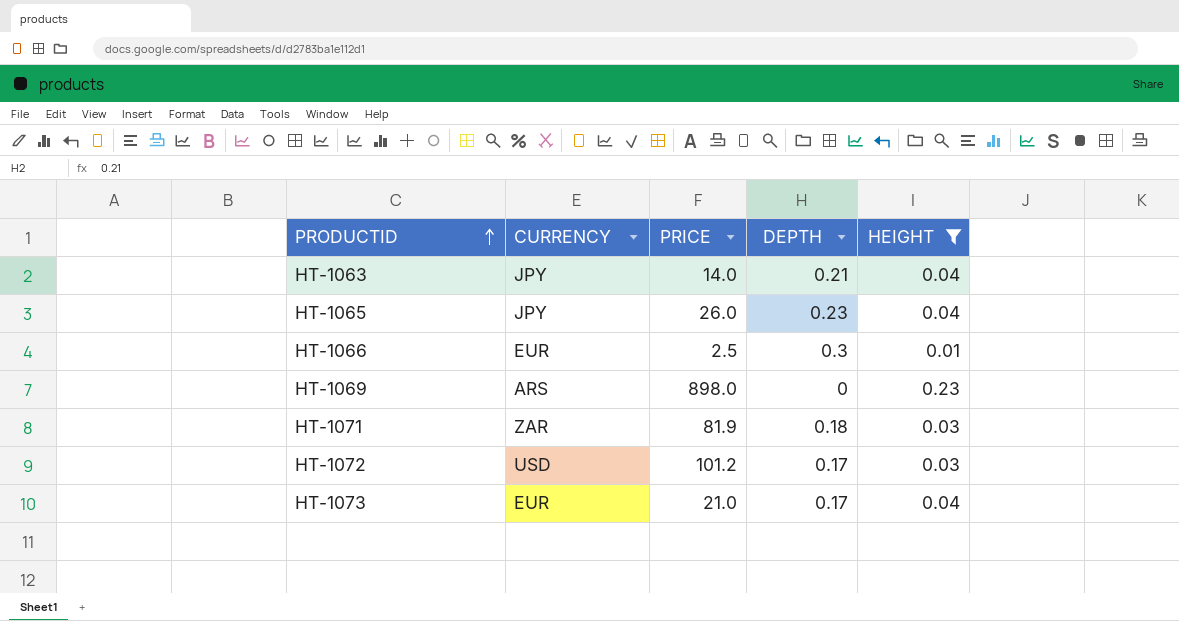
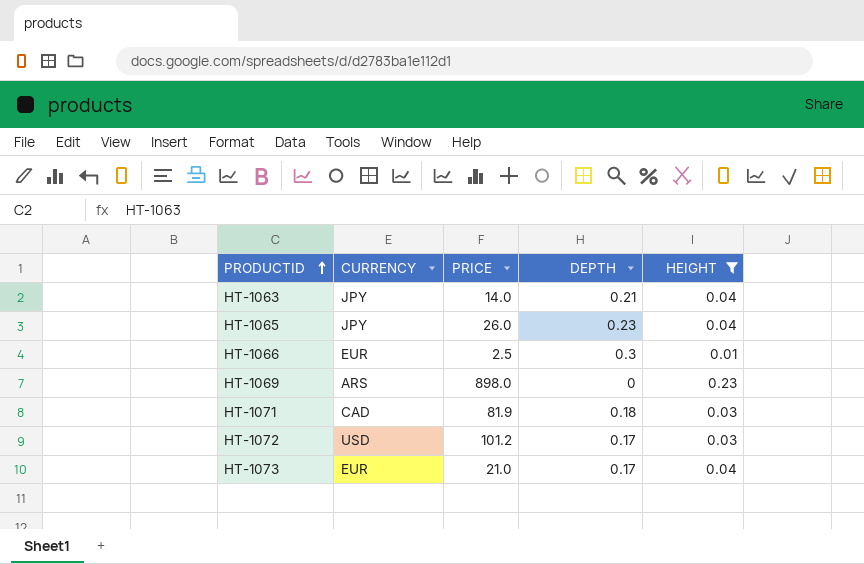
HT-1071 | CURRENCY: ZAR -> CAD

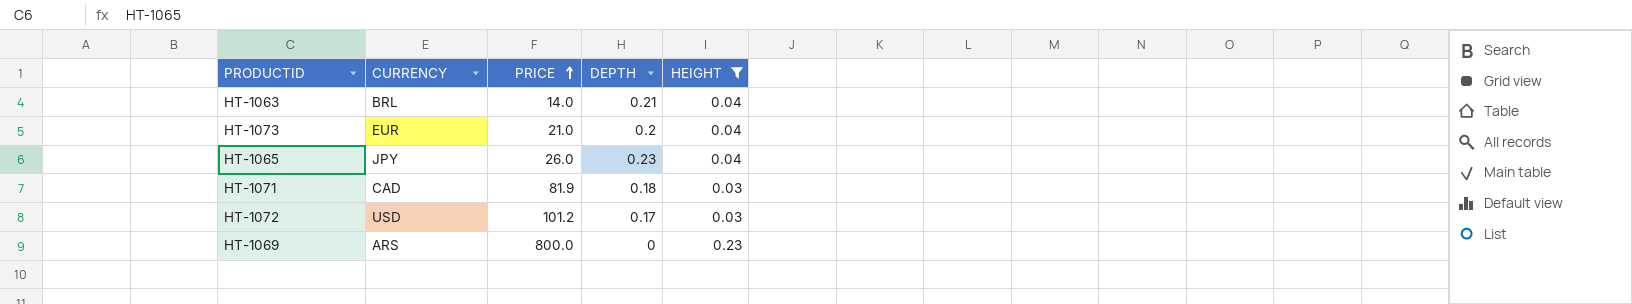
row order: PRODUCTID ascending -> PRICE ascending
row HT-1066: EUR | 2.5 | 0.3 | 0.01 -> none
HT-1063 | CURRENCY: JPY -> BRL
HT-1073 | DEPTH: 0.17 -> 0.2
HT-1069 | PRICE: 898.0 -> 800.0

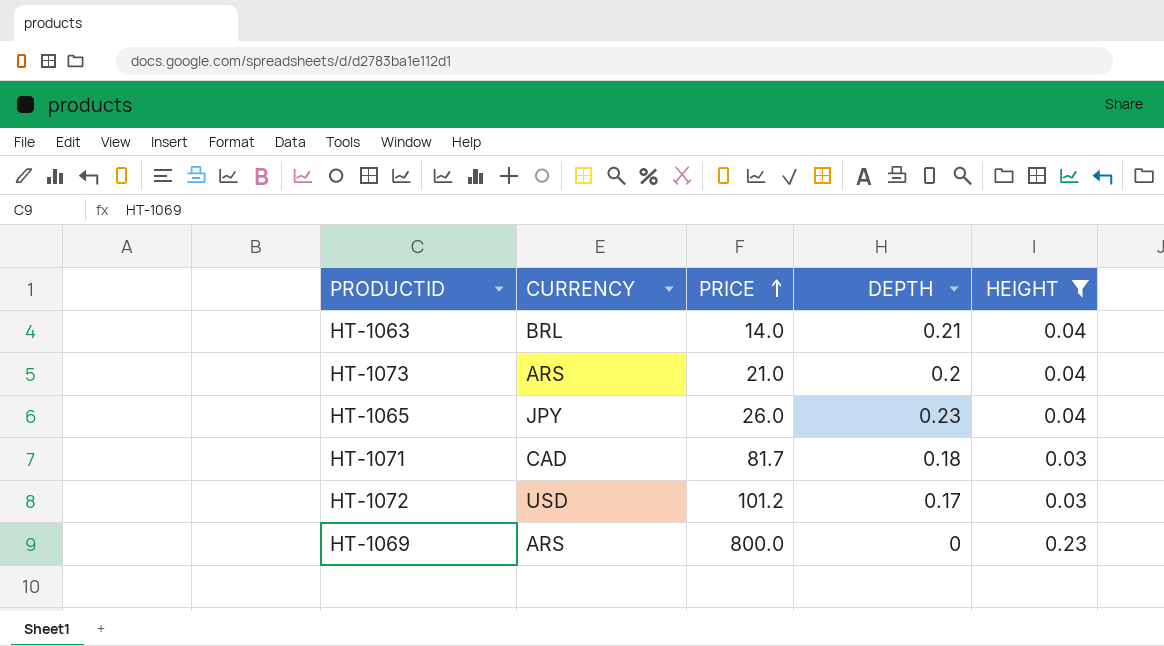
HT-1073 | CURRENCY: EUR -> ARS
HT-1071 | PRICE: 81.9 -> 81.7

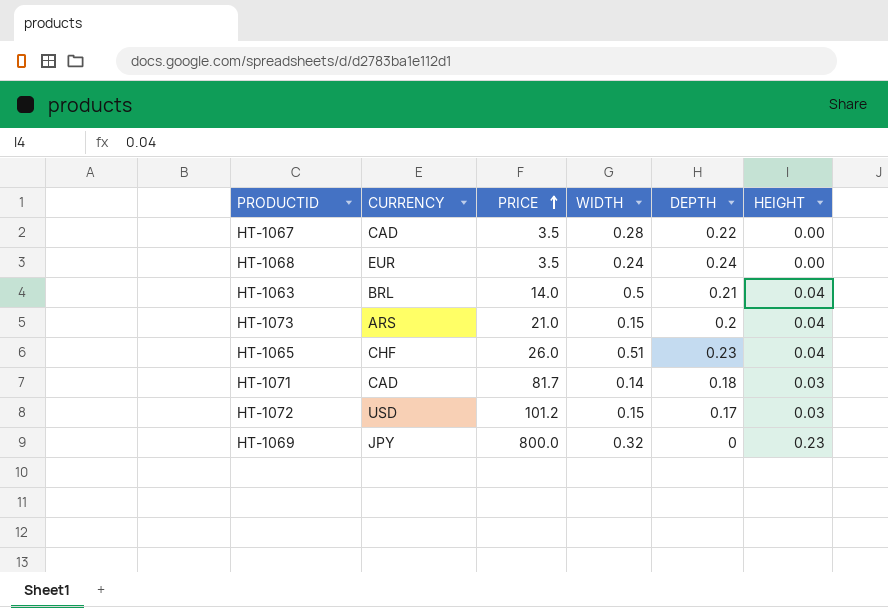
filter: HEIGHT != 0.00 -> none
column WIDTH | position: none -> 4
HT-1065 | CURRENCY: JPY -> CHF
HT-1069 | CURRENCY: ARS -> JPY

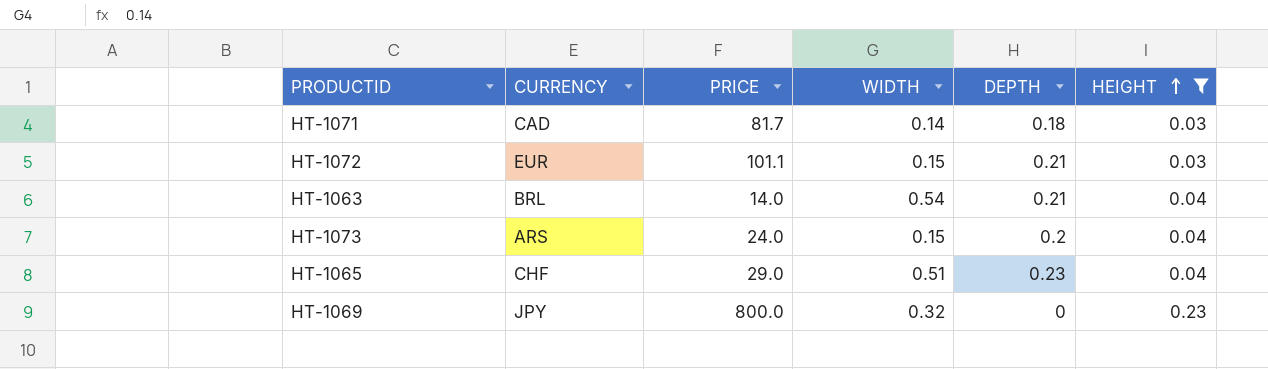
filter: none -> HEIGHT != 0.00
row order: PRICE ascending -> HEIGHT ascending
HT-1072 | CURRENCY: USD -> EUR
HT-1072 | PRICE: 101.2 -> 101.1
HT-1072 | DEPTH: 0.17 -> 0.21
HT-1063 | WIDTH: 0.5 -> 0.54
HT-1073 | PRICE: 21.0 -> 24.0
HT-1065 | PRICE: 26.0 -> 29.0

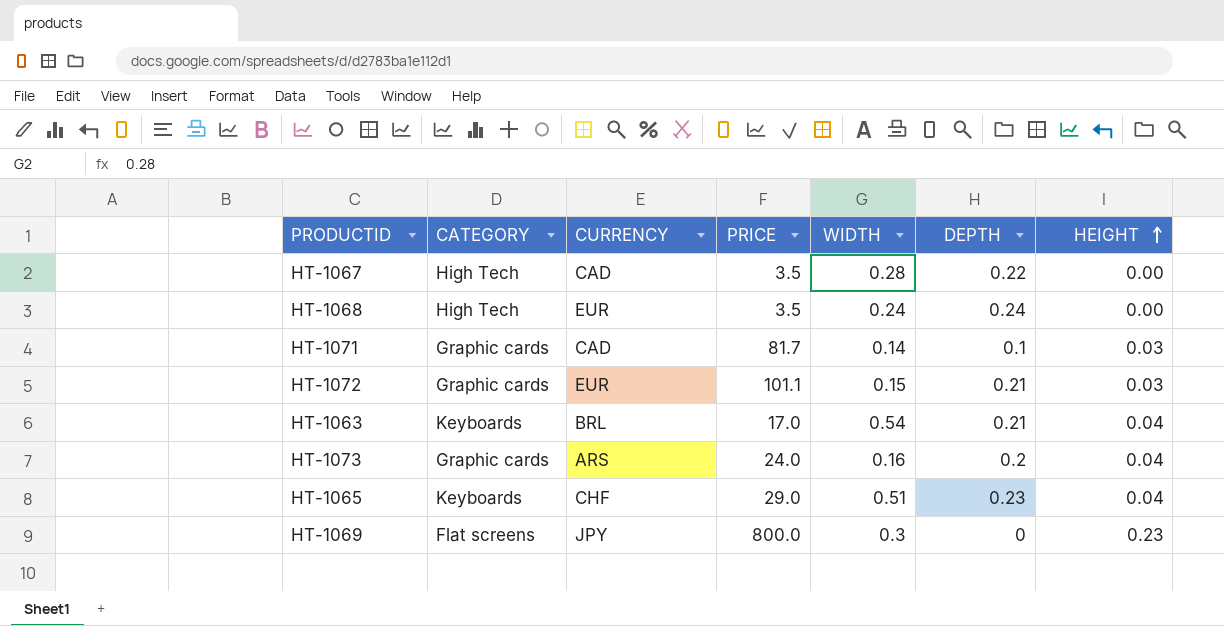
filter: HEIGHT != 0.00 -> none
column CATEGORY | position: none -> 2
HT-1071 | DEPTH: 0.18 -> 0.1
HT-1063 | PRICE: 14.0 -> 17.0
HT-1073 | WIDTH: 0.15 -> 0.16
HT-1069 | WIDTH: 0.32 -> 0.3

